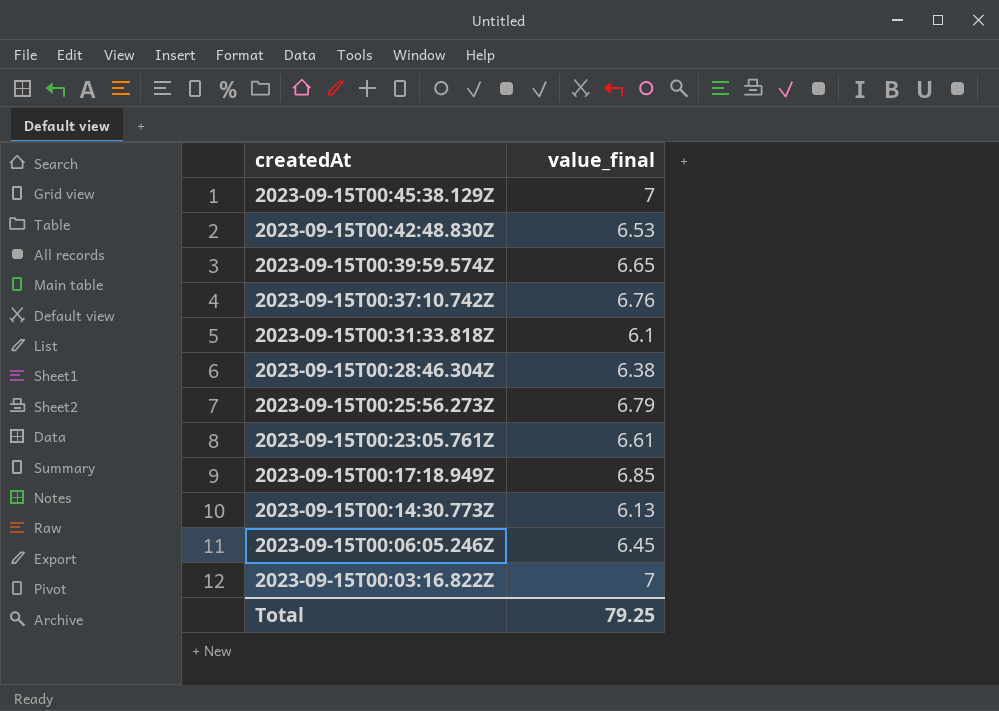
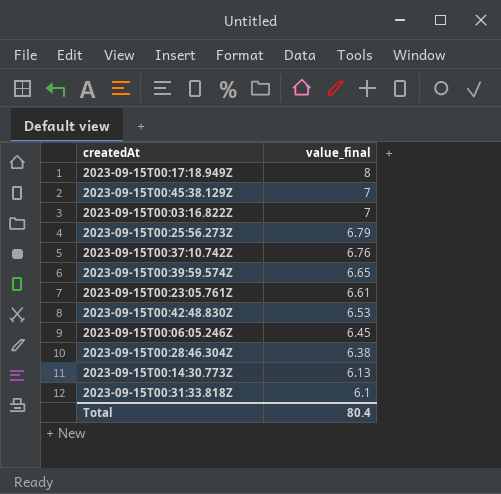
row order: createdAt descending -> value_final descending
2023-09-15T00:17:18.949Z | value_final: 6.85 -> 8
Total | value_final: 79.25 -> 80.4

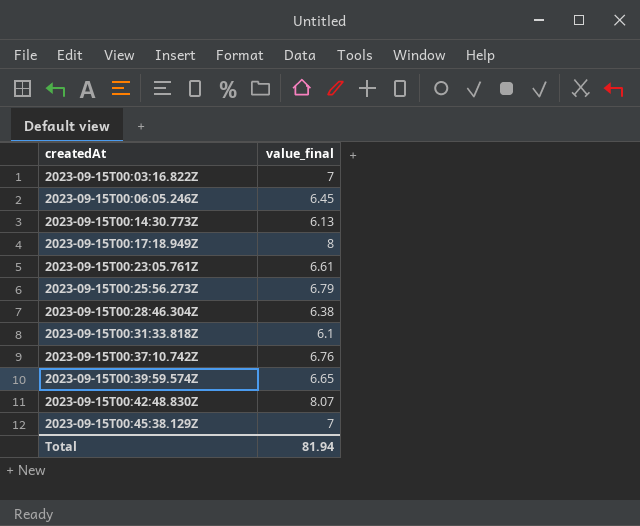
row order: value_final descending -> createdAt ascending
2023-09-15T00:42:48.830Z | value_final: 6.53 -> 8.07
Total | value_final: 80.4 -> 81.94

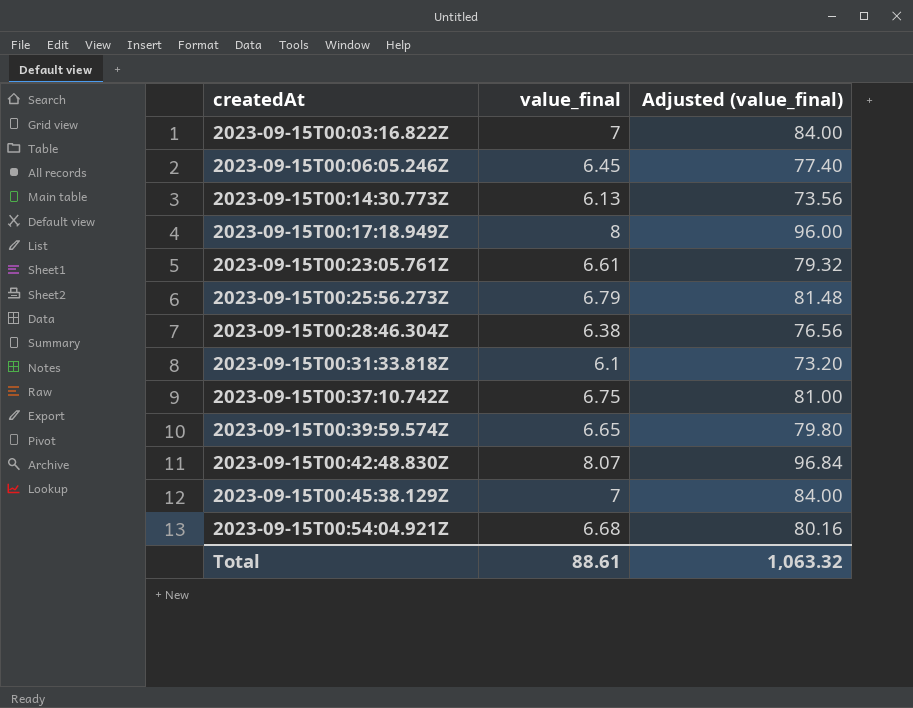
column Adjusted (value_final) | formula: none -> [value_final] * 12
2023-09-15T00:37:10.742Z | value_final: 6.76 -> 6.75
row 2023-09-15T00:54:04.921Z: none -> 6.68 | 80.16
Total | value_final: 81.94 -> 88.61

